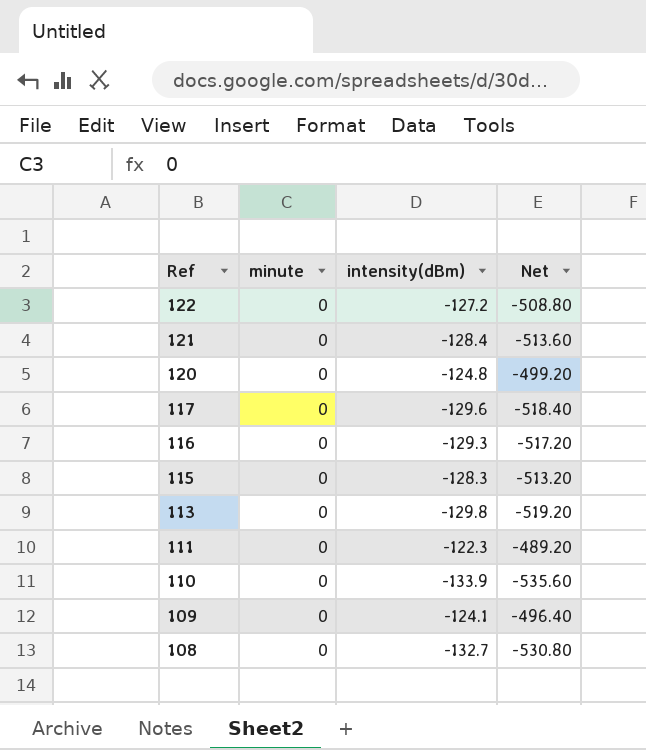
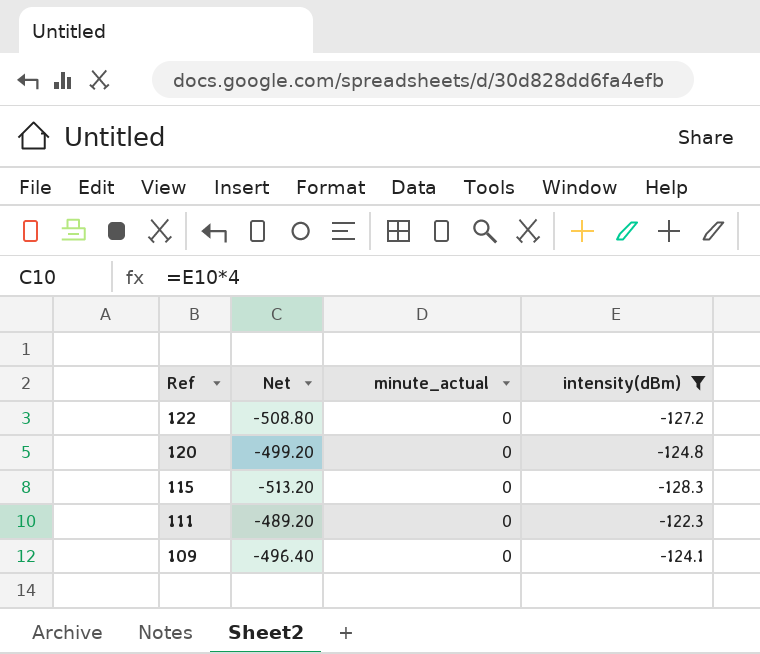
filter: none -> intensity(dBm) >= -128.3
column Net | position: 4 -> 2
column name: minute -> minute_actual

